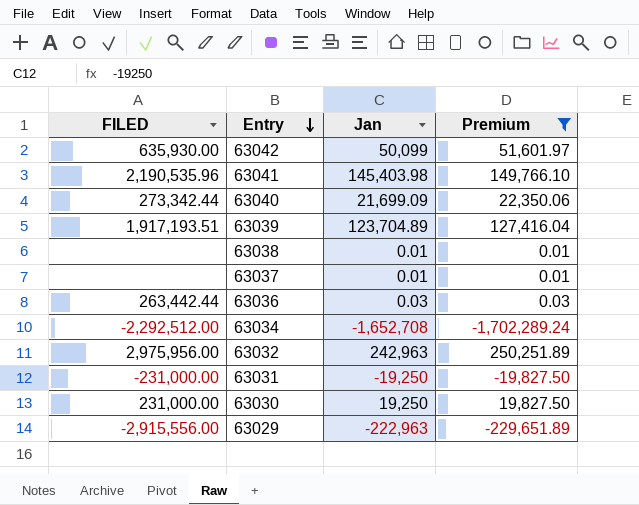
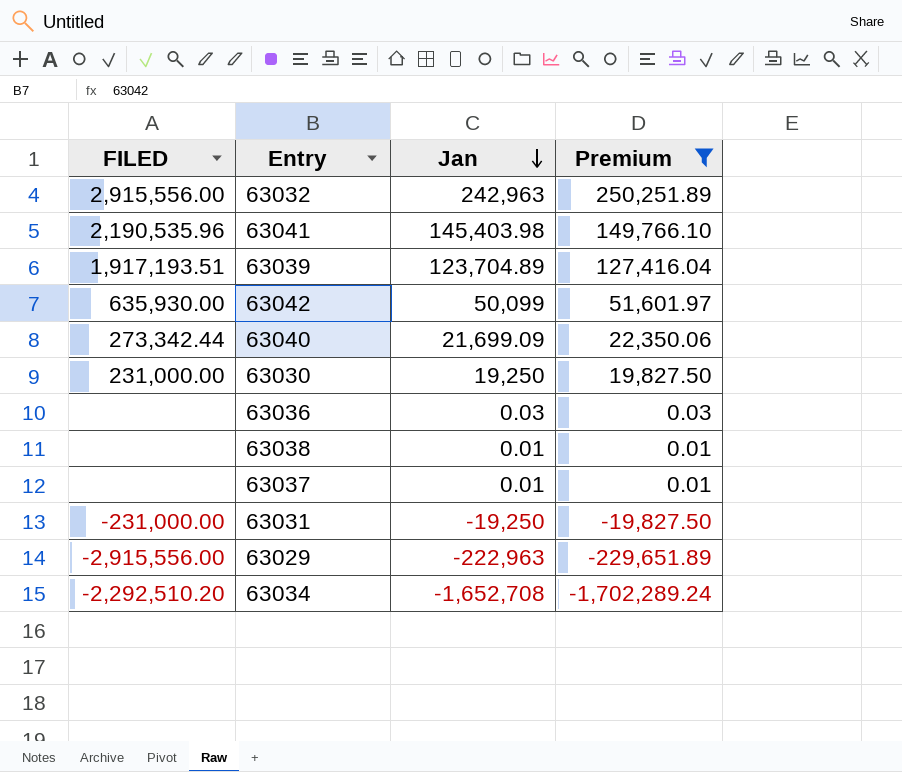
row order: Entry descending -> Jan descending
63032 | FILED: 2,975,956.00 -> 2,915,556.00
63036 | FILED: 263,442.44 -> none
63034 | FILED: -2,292,512.00 -> -2,292,510.20

